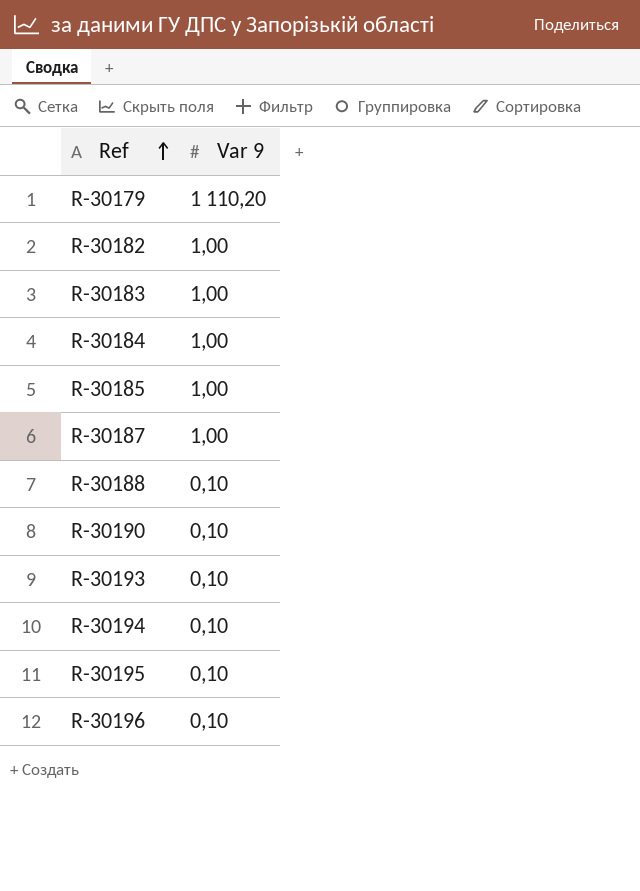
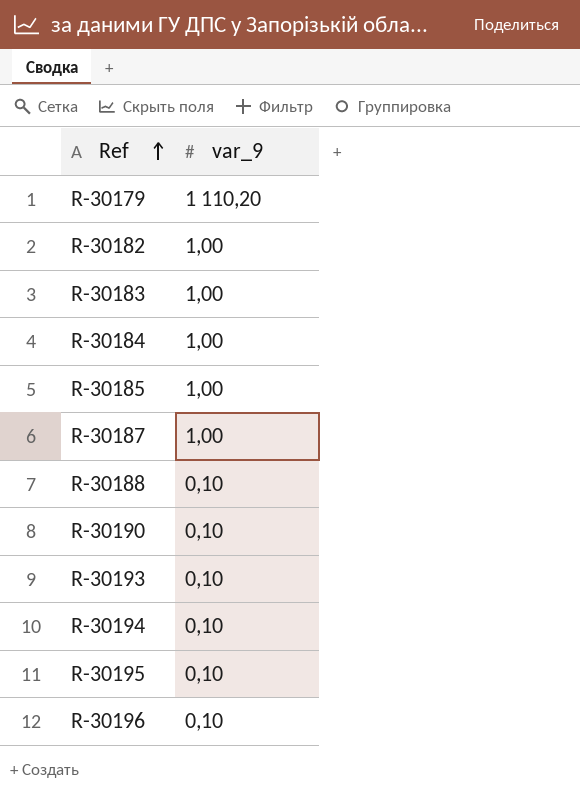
column name: Var 9 -> var_9

